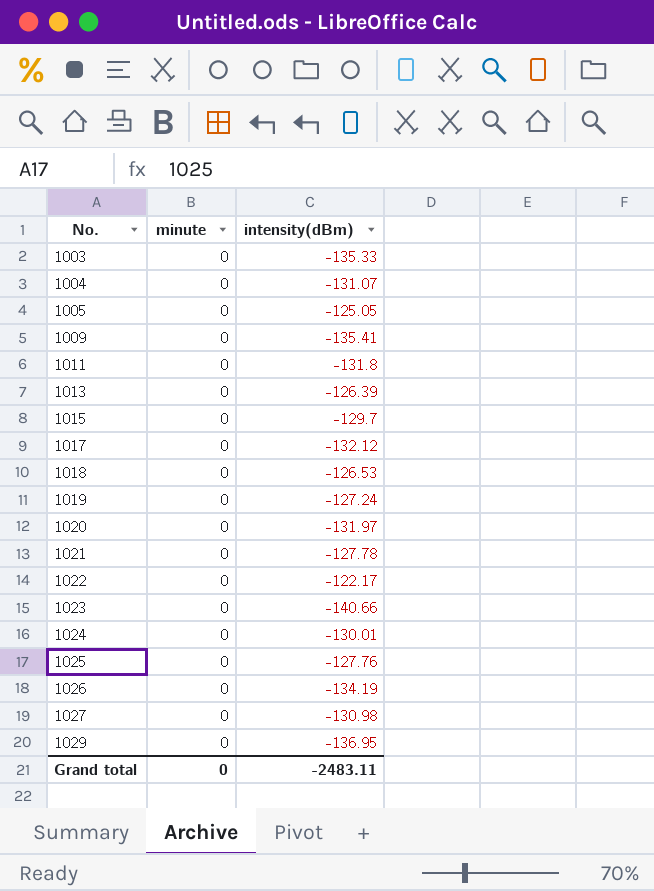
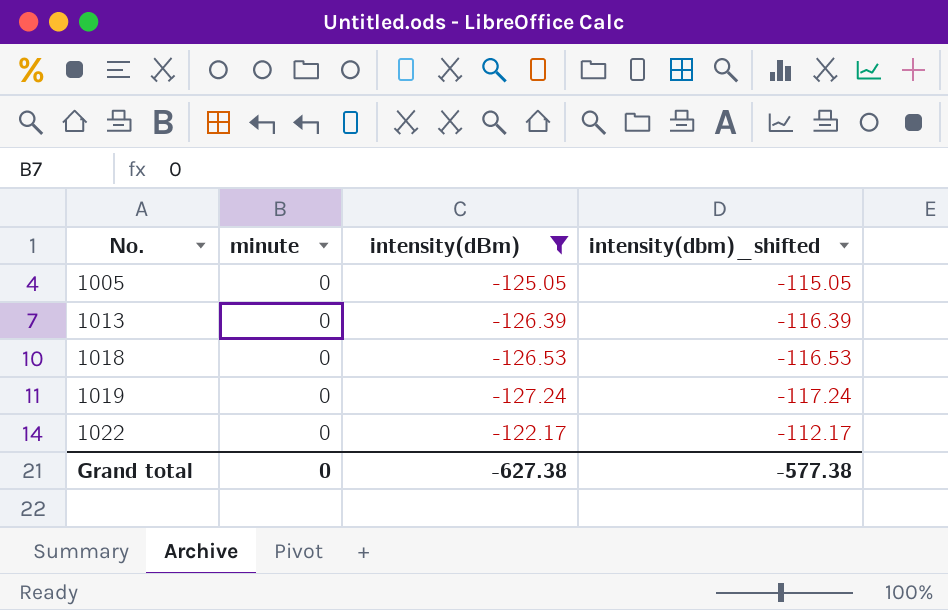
filter: none -> intensity(dBm) >= -127.24
column intensity(dbm)_shifted | formula: none -> [intensity(dBm)] + 10
Grand total | intensity(dBm): -2483.11 -> -627.38

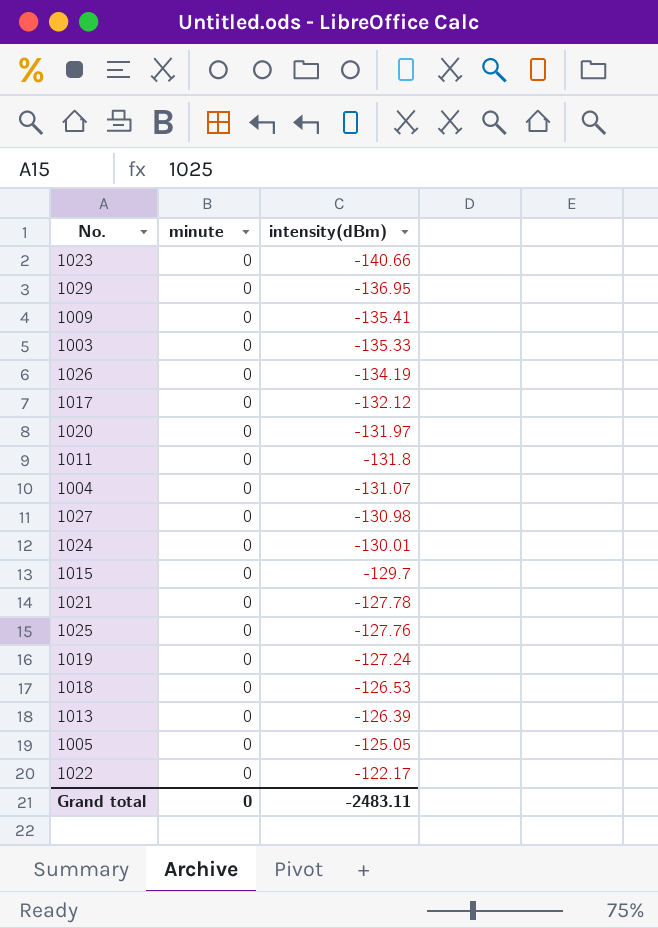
filter: intensity(dBm) >= -127.24 -> none
row order: No. ascending -> intensity(dBm) ascending
column intensity(dbm)_shifted | formula: [intensity(dBm)] + 10 -> none
Grand total | intensity(dBm): -627.38 -> -2483.11

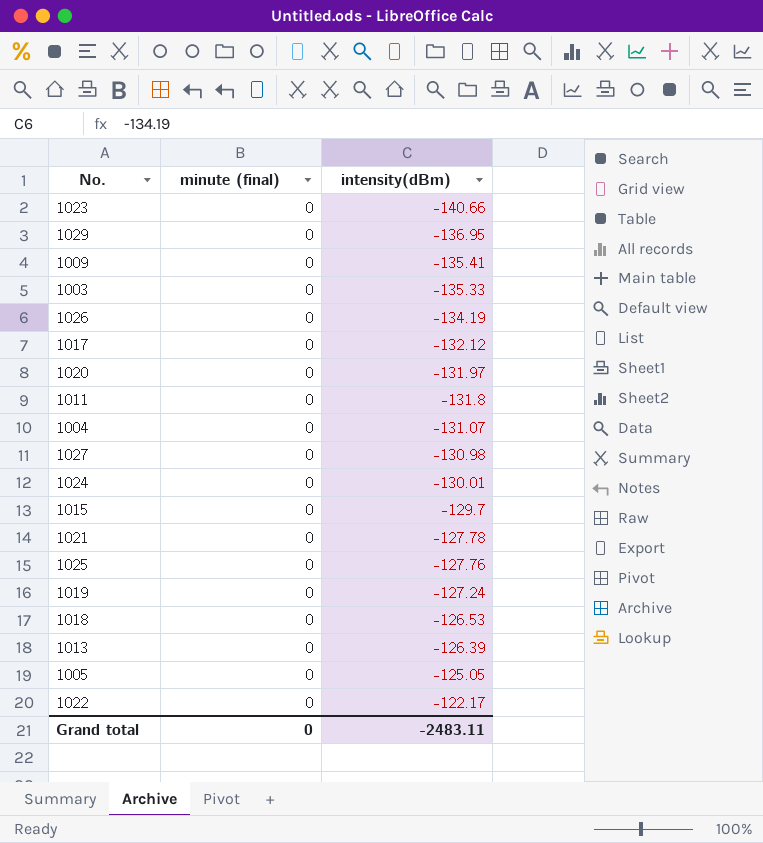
column name: minute -> minute (final)

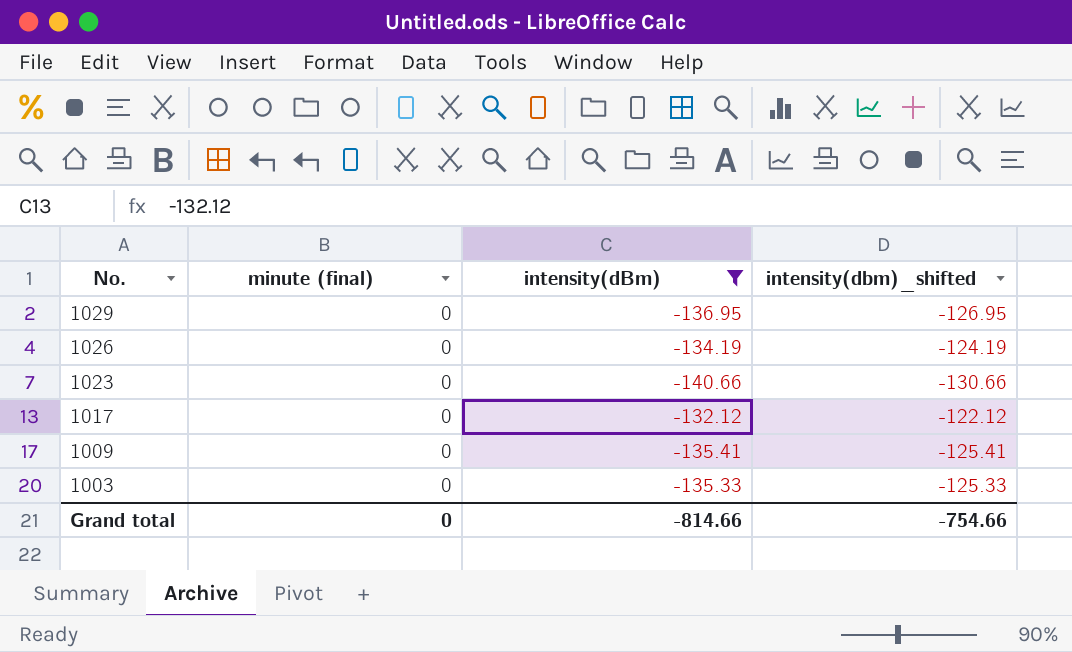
filter: none -> intensity(dBm) <= -132.12
row order: intensity(dBm) ascending -> No. descending
column intensity(dbm)_shifted | formula: none -> [intensity(dBm)] + 10
Grand total | intensity(dBm): -2483.11 -> -814.66

